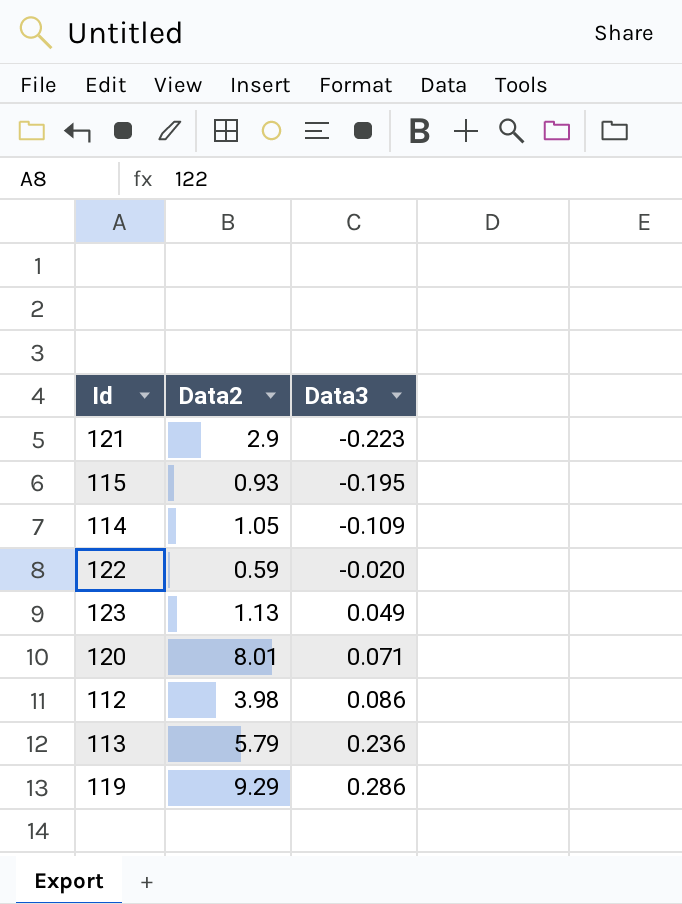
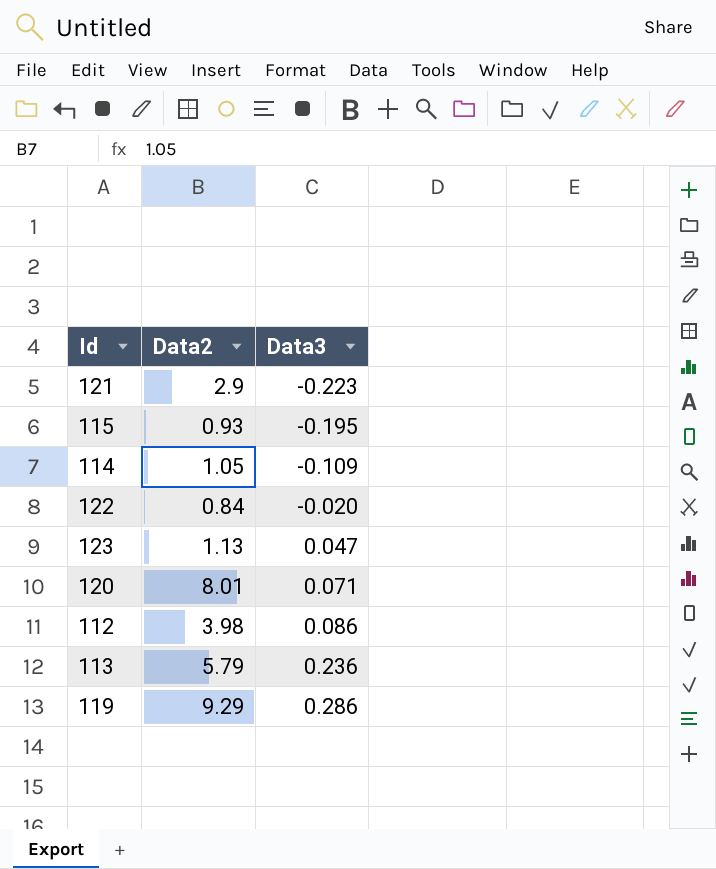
122 | Data2: 0.59 -> 0.84
123 | Data3: 0.049 -> 0.047

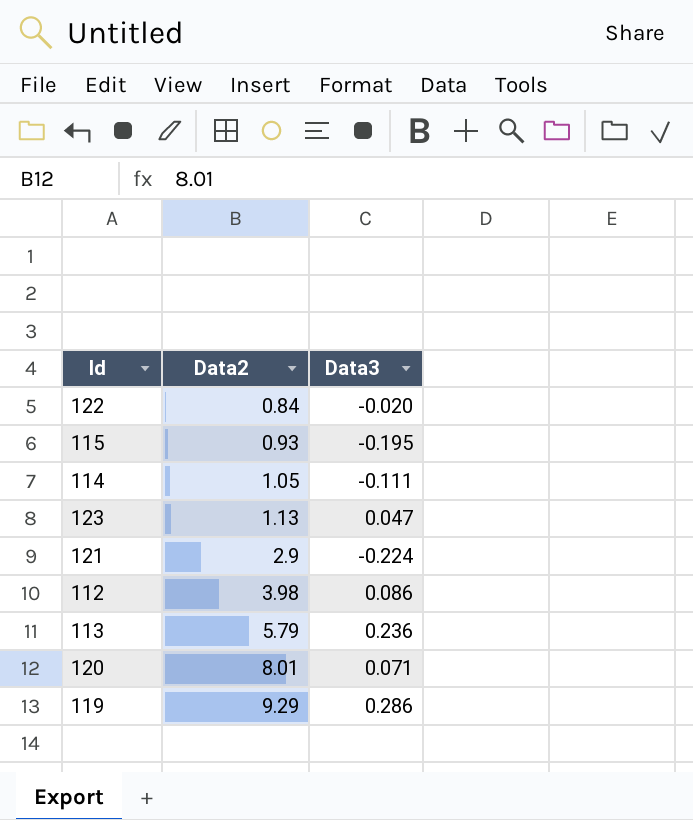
row order: Data3 ascending -> Data2 ascending
114 | Data3: -0.109 -> -0.111
121 | Data3: -0.223 -> -0.224

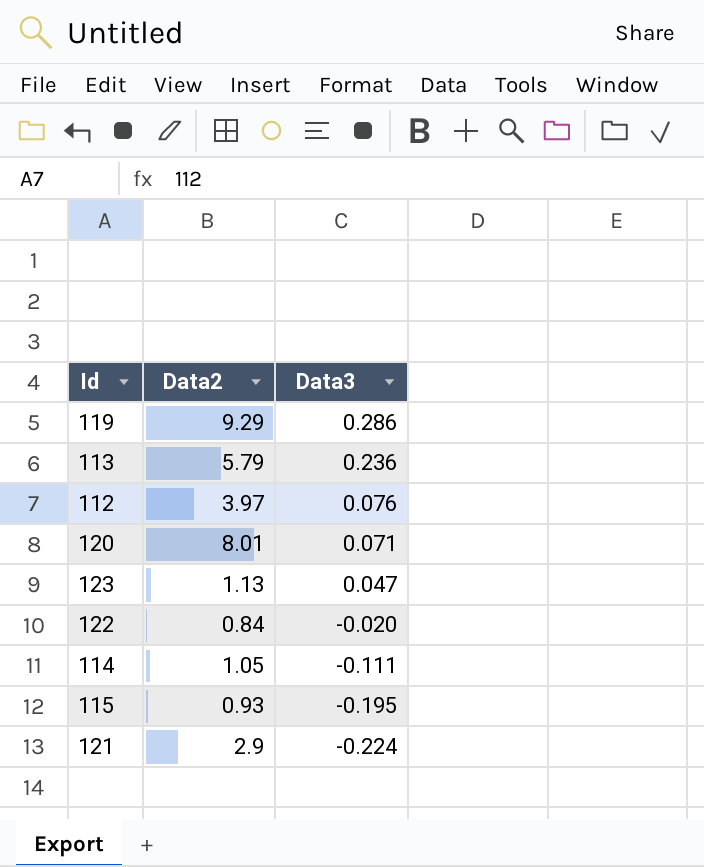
row order: Data2 ascending -> Data3 descending
112 | Data2: 3.98 -> 3.97
112 | Data3: 0.086 -> 0.076

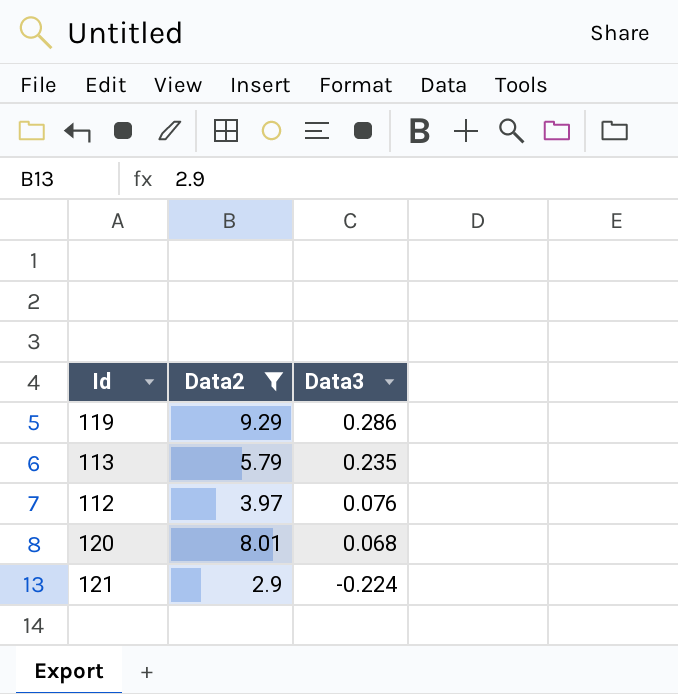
filter: none -> Data2 >= 2.9
113 | Data3: 0.236 -> 0.235
120 | Data3: 0.071 -> 0.068

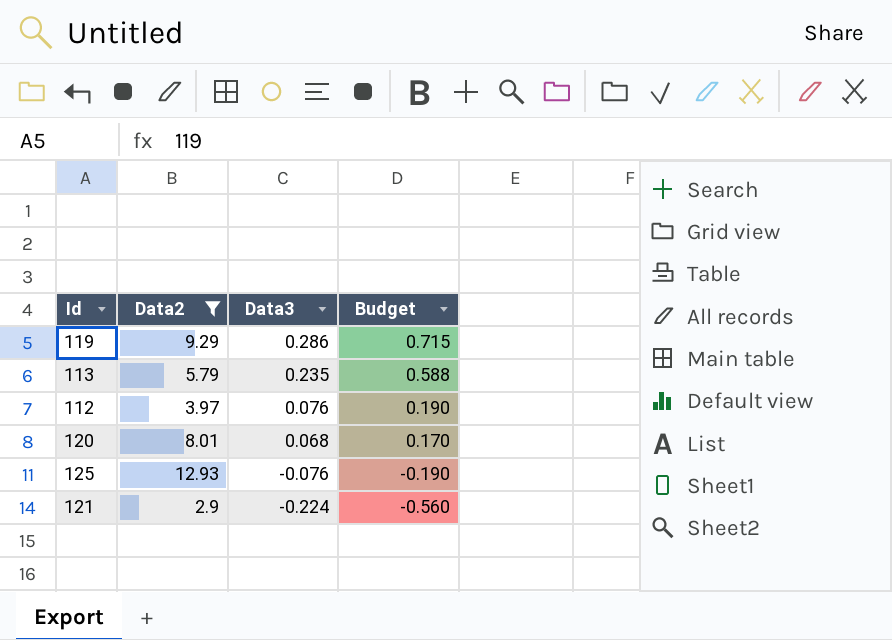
column Budget | formula: none -> [Data3] * 2.5
row 125: none -> 12.93 | -0.076 | -0.190

